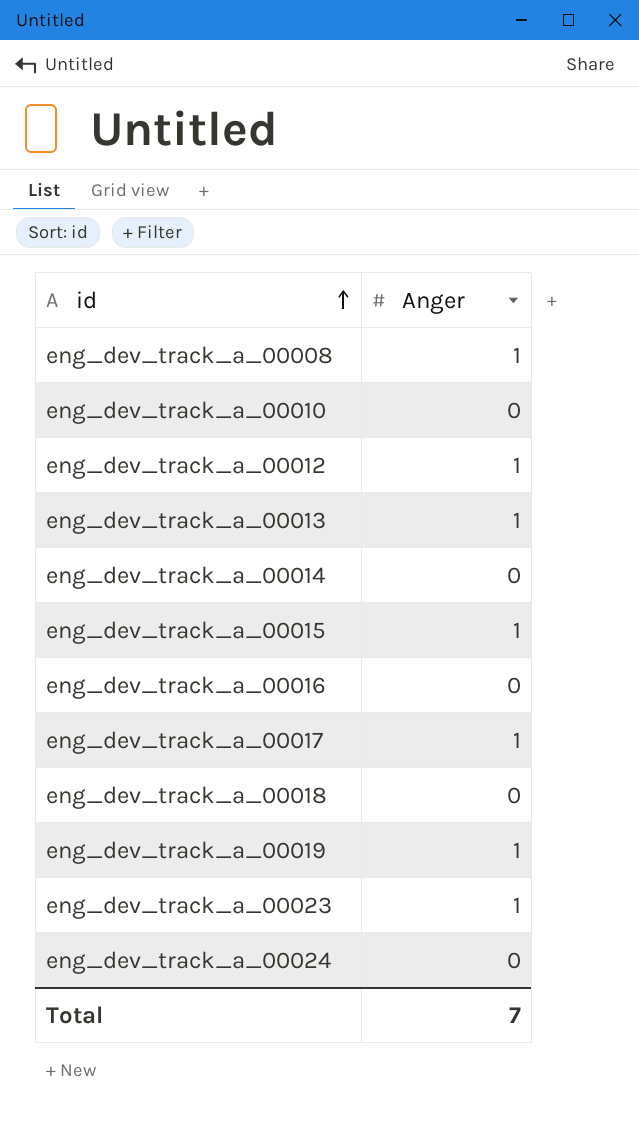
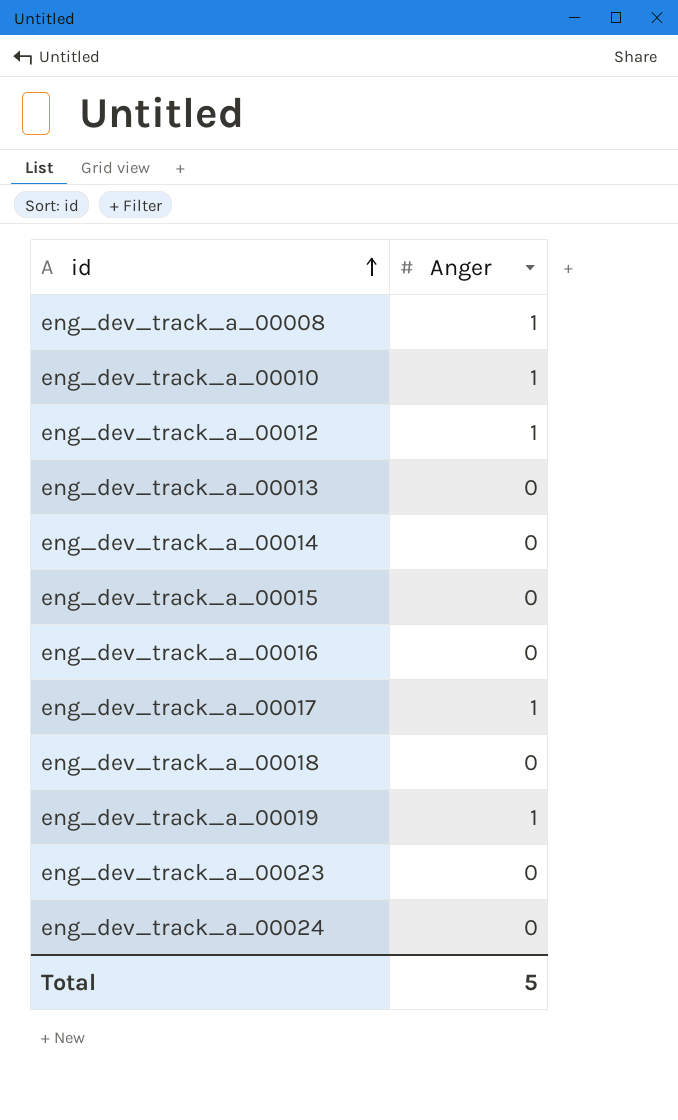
eng_dev_track_a_00010 | Anger: 0 -> 1
eng_dev_track_a_00013 | Anger: 1 -> 0
eng_dev_track_a_00015 | Anger: 1 -> 0
eng_dev_track_a_00023 | Anger: 1 -> 0
Total | Anger: 7 -> 5

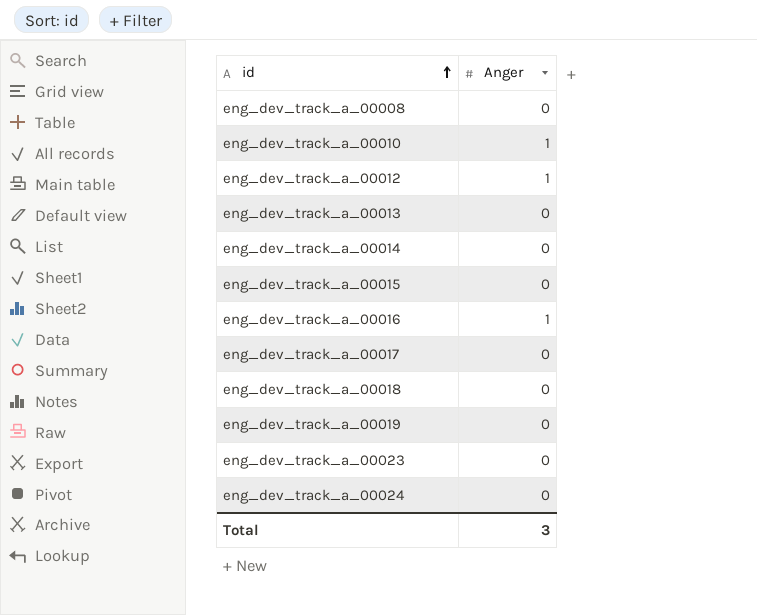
eng_dev_track_a_00008 | Anger: 1 -> 0
eng_dev_track_a_00016 | Anger: 0 -> 1
eng_dev_track_a_00017 | Anger: 1 -> 0
eng_dev_track_a_00019 | Anger: 1 -> 0
Total | Anger: 5 -> 3

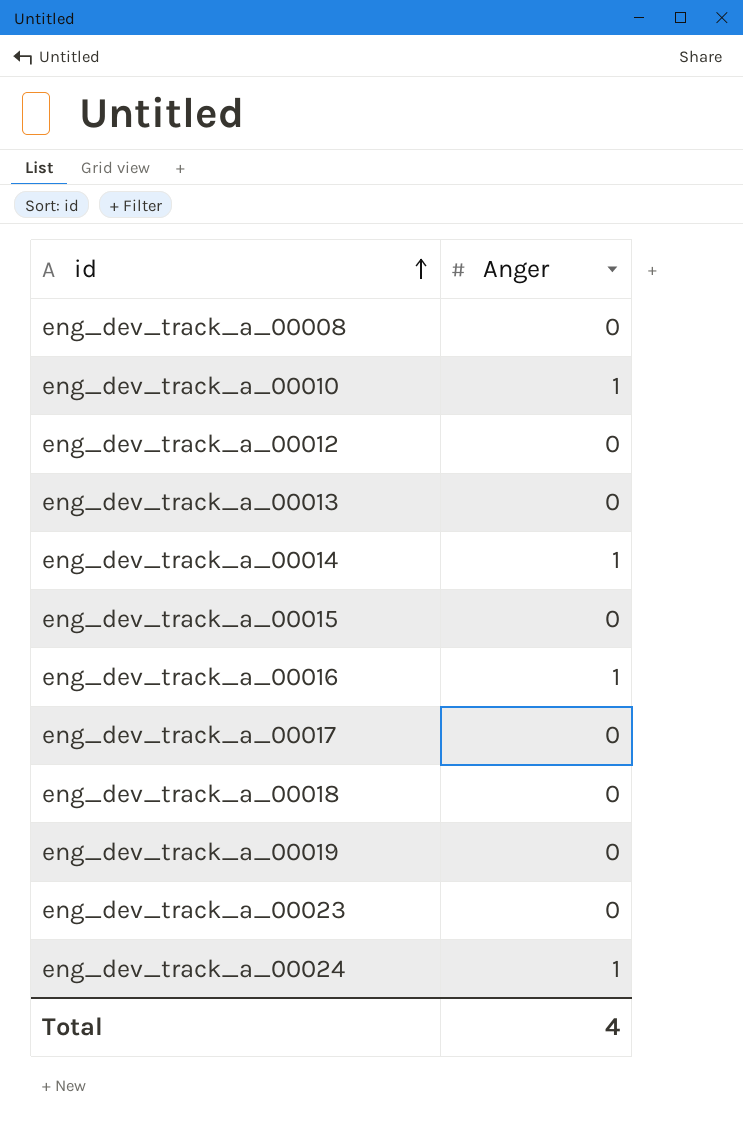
eng_dev_track_a_00012 | Anger: 1 -> 0
eng_dev_track_a_00014 | Anger: 0 -> 1
eng_dev_track_a_00024 | Anger: 0 -> 1
Total | Anger: 3 -> 4

